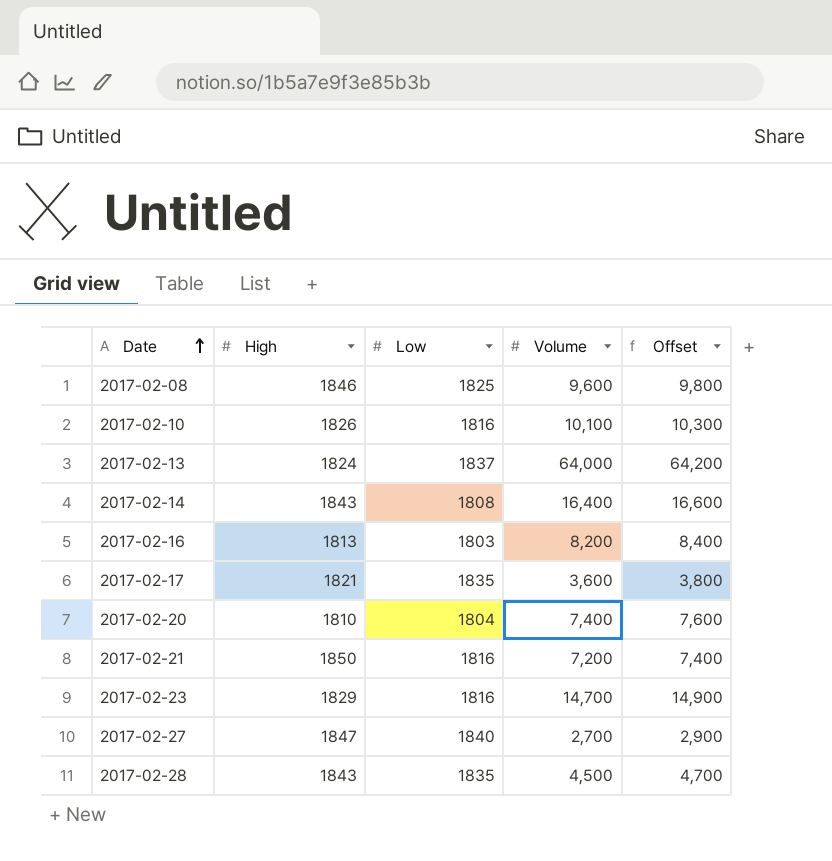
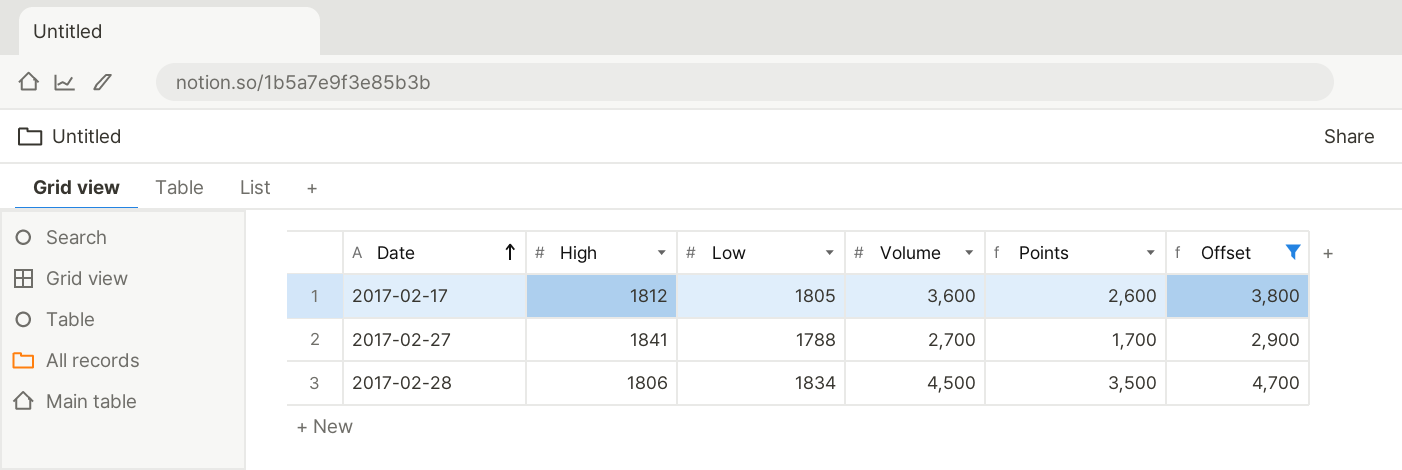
filter: none -> Offset <= 4,700
column Points | formula: none -> [Volume] - 1000
2017-02-17 | High: 1821 -> 1812
2017-02-17 | Low: 1835 -> 1805
2017-02-27 | High: 1847 -> 1841
2017-02-27 | Low: 1840 -> 1788
2017-02-28 | High: 1843 -> 1806
2017-02-28 | Low: 1835 -> 1834

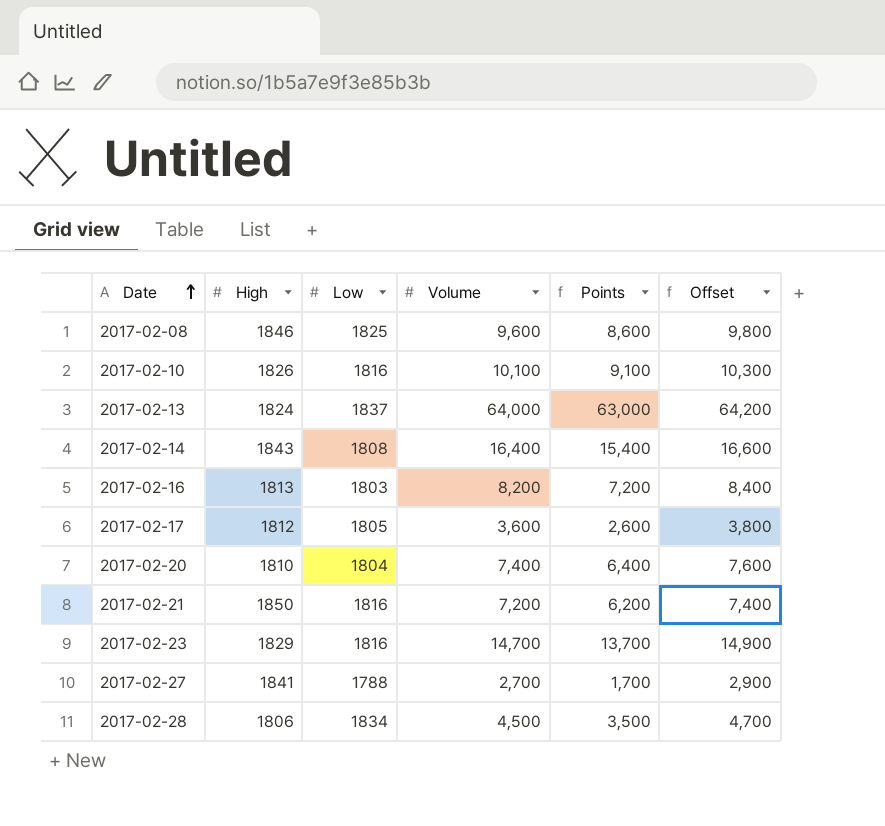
filter: Offset <= 4,700 -> none

